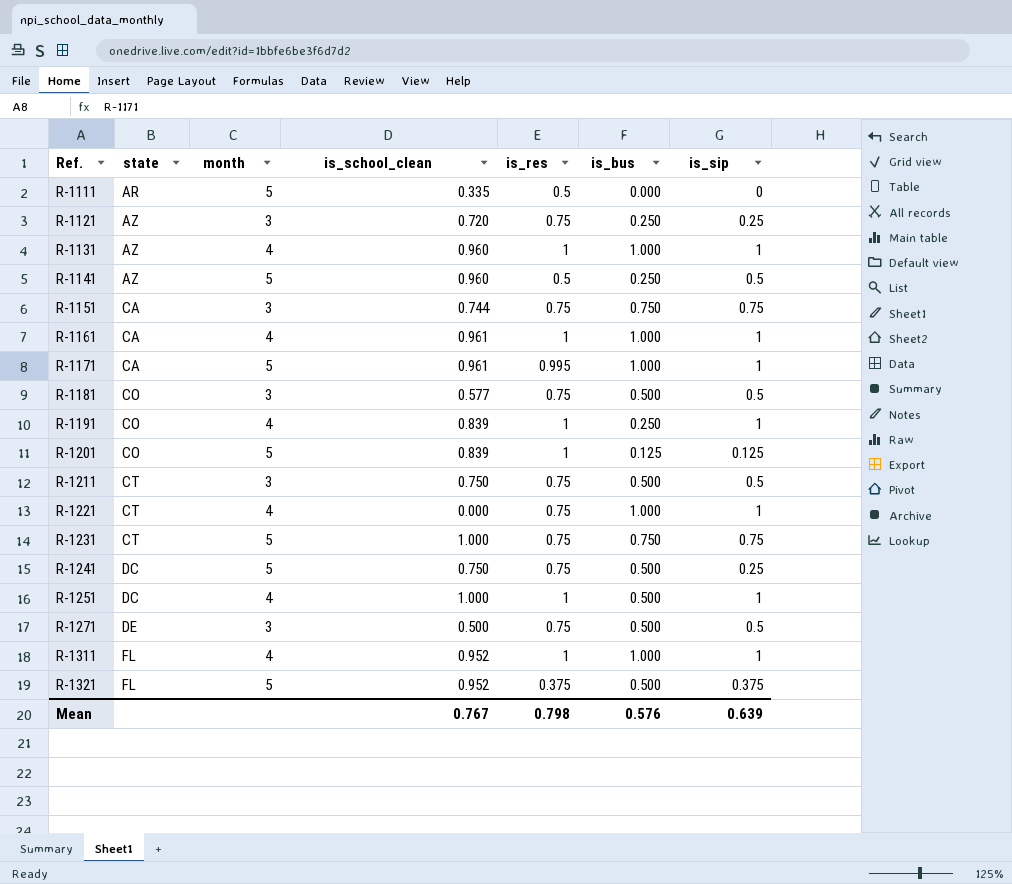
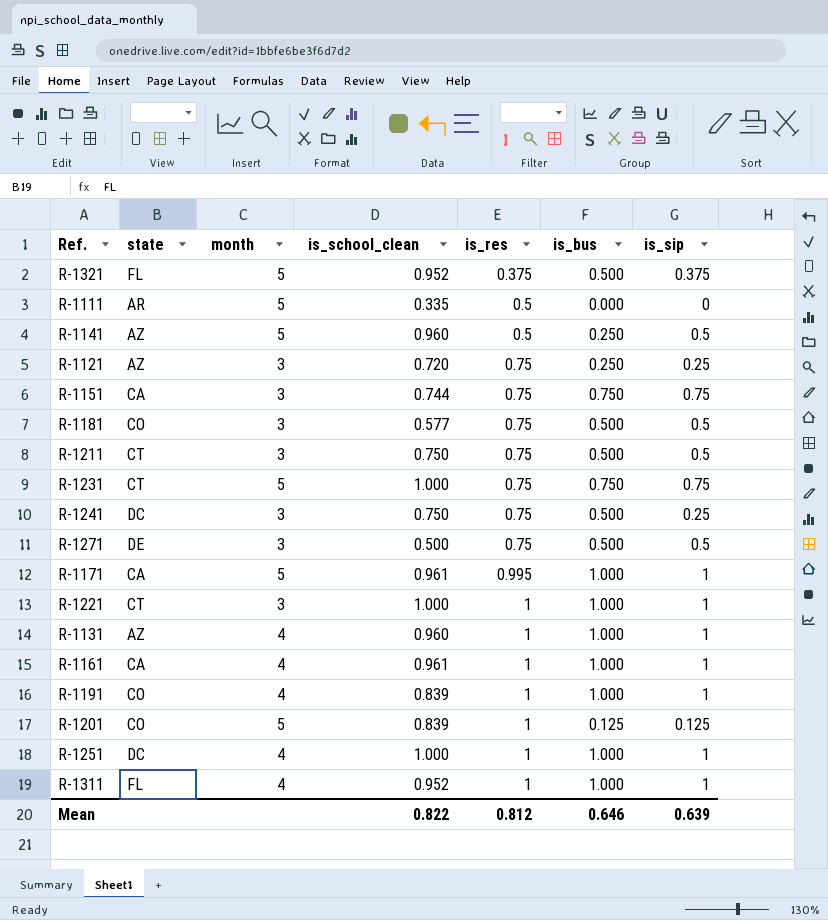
row order: Ref. ascending -> is_res ascending
R-1241 | month: 5 -> 3
R-1221 | month: 4 -> 3
R-1221 | is_school_clean: 0.000 -> 1.000
R-1221 | is_res: 0.75 -> 1
R-1191 | is_bus: 0.250 -> 1.000
R-1251 | is_bus: 0.500 -> 1.000
Mean | is_school_clean: 0.767 -> 0.822
Mean | is_res: 0.798 -> 0.812
Mean | is_bus: 0.576 -> 0.646

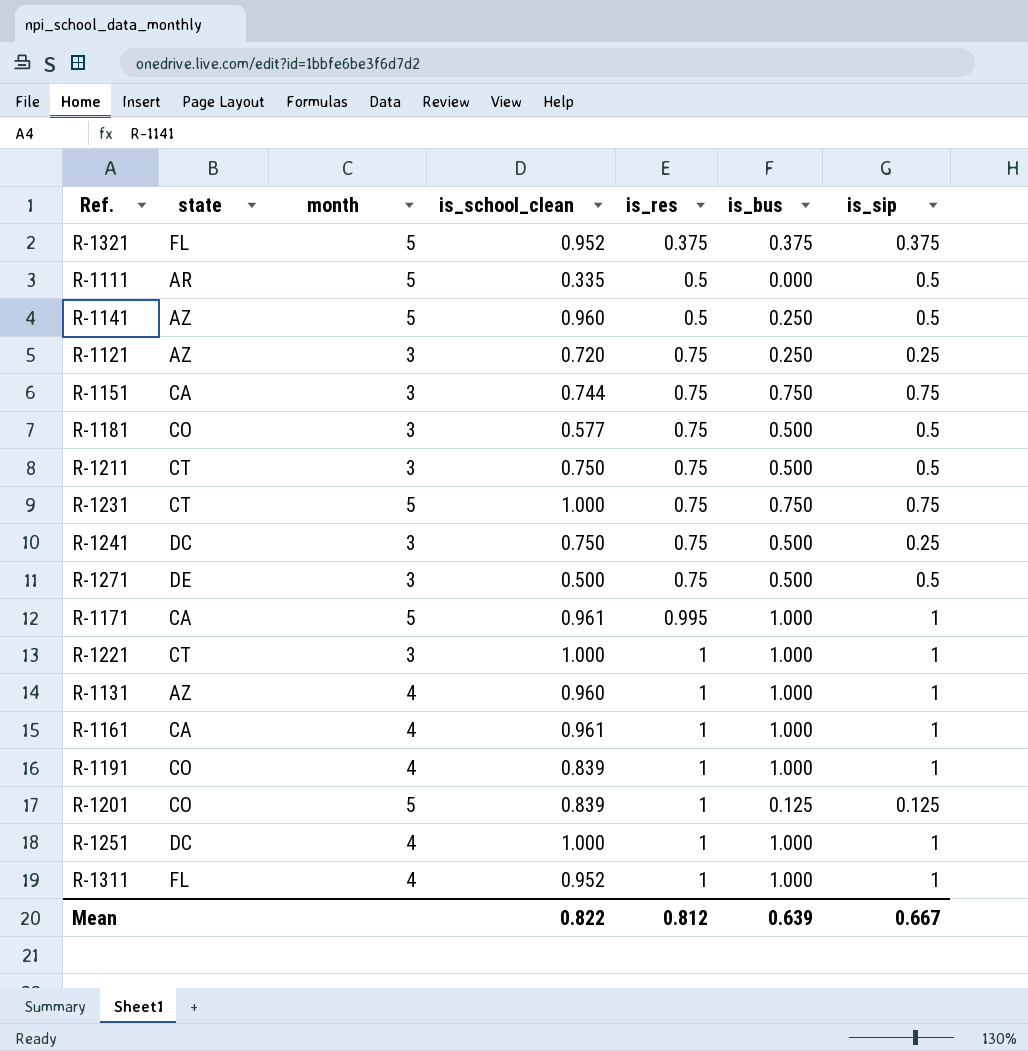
R-1321 | is_bus: 0.500 -> 0.375
R-1111 | is_sip: 0 -> 0.5
Mean | is_bus: 0.646 -> 0.639
Mean | is_sip: 0.639 -> 0.667

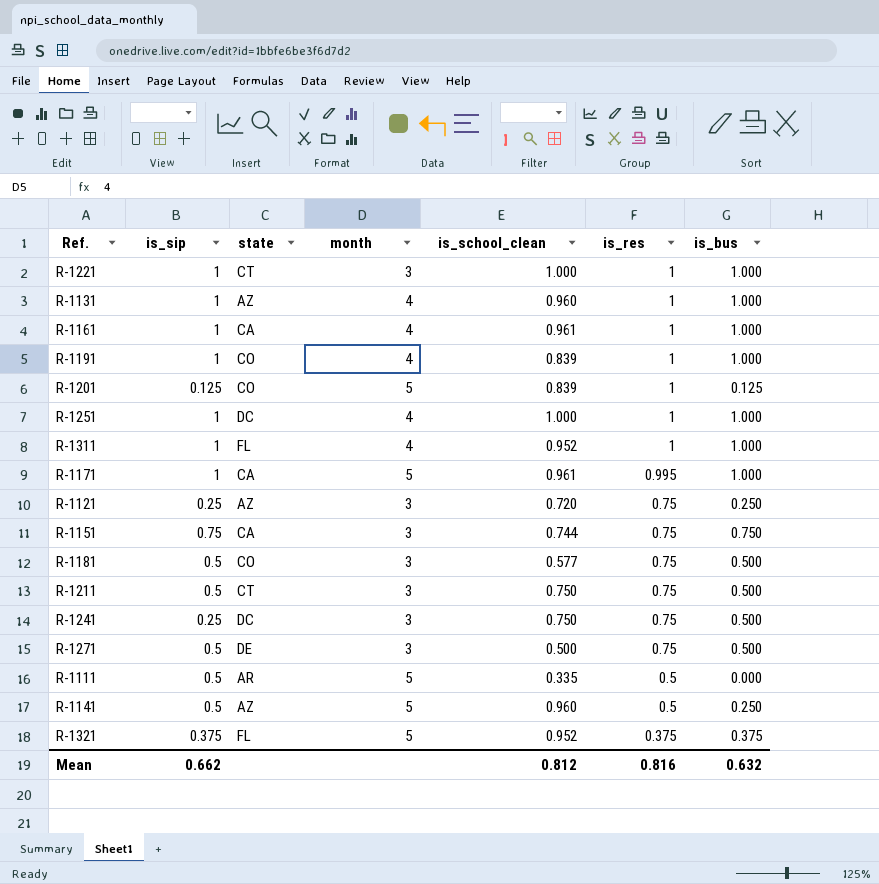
row order: is_res ascending -> is_res descending
column is_sip | position: 7 -> 2
row R-1231: CT | 5 | 1.000 | 0.75 | 0.750 | 0.75 -> none
Mean | is_sip: 0.667 -> 0.662
Mean | is_school_clean: 0.822 -> 0.812
Mean | is_res: 0.812 -> 0.816
Mean | is_bus: 0.639 -> 0.632

